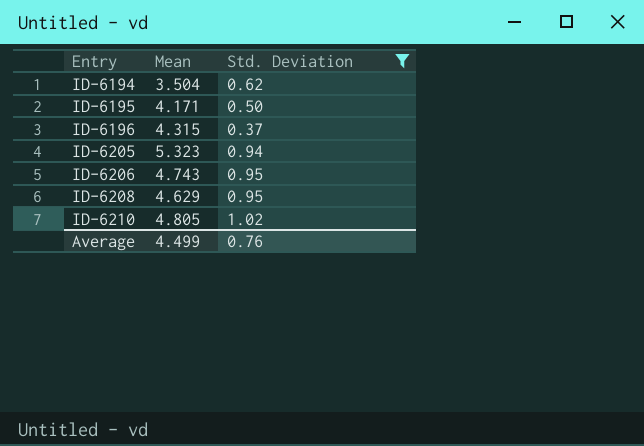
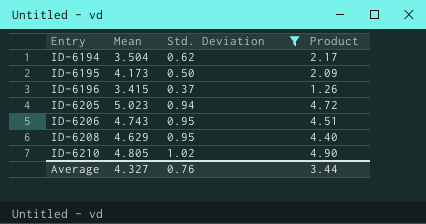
column Product | formula: none -> [Mean] * [Std. Deviation]
ID-6195 | Mean: 4.171 -> 4.173
ID-6196 | Mean: 4.315 -> 3.415
ID-6205 | Mean: 5.323 -> 5.023
Average | Mean: 4.499 -> 4.327

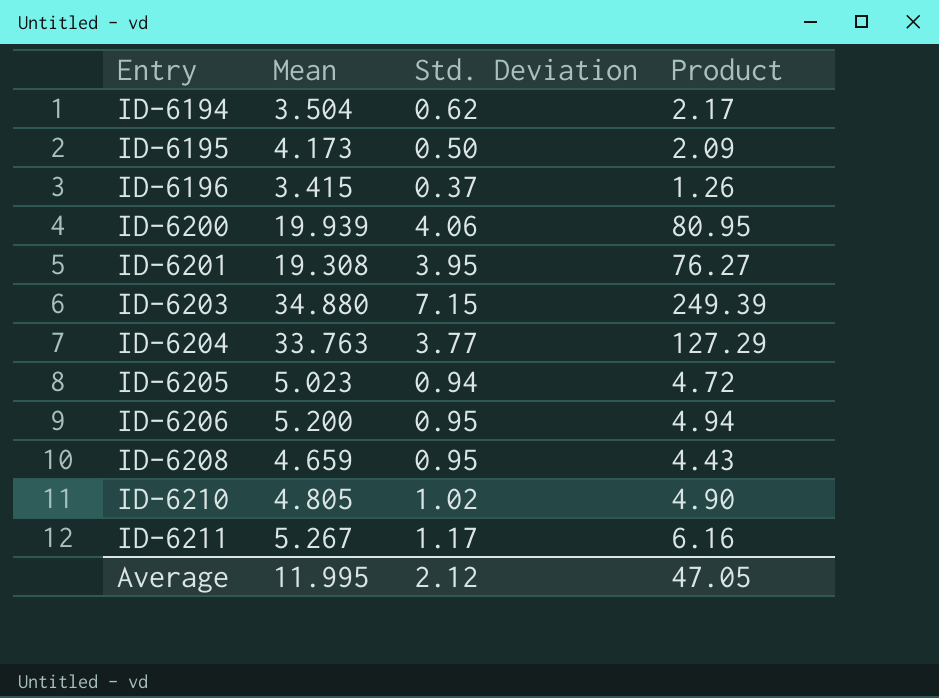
filter: Std. Deviation <= 1.02 -> none
ID-6206 | Mean: 4.743 -> 5.200
ID-6206 | Product: 4.51 -> 4.94
ID-6208 | Mean: 4.629 -> 4.659
ID-6208 | Product: 4.40 -> 4.43
Average | Mean: 4.327 -> 11.995
Average | Std. Deviation: 0.76 -> 2.12
Average | Product: 3.44 -> 47.05

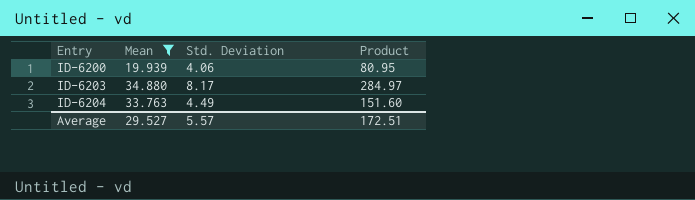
filter: none -> Mean >= 19.939
ID-6203 | Std. Deviation: 7.15 -> 8.17
ID-6203 | Product: 249.39 -> 284.97
ID-6204 | Std. Deviation: 3.77 -> 4.49
ID-6204 | Product: 127.29 -> 151.60
Average | Mean: 11.995 -> 29.527
Average | Std. Deviation: 2.12 -> 5.57
Average | Product: 47.05 -> 172.51

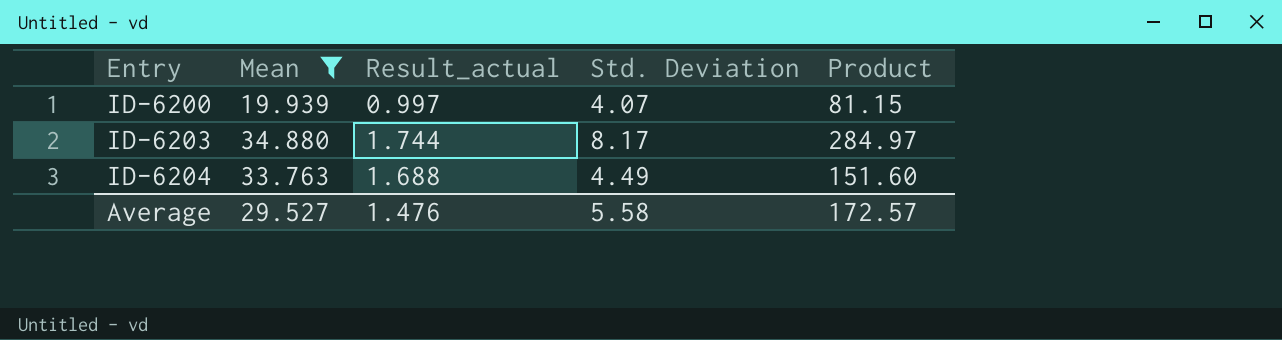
column Result_actual | formula: none -> [Mean] * 0.05
ID-6200 | Std. Deviation: 4.06 -> 4.07
ID-6200 | Product: 80.95 -> 81.15
Average | Std. Deviation: 5.57 -> 5.58
Average | Product: 172.51 -> 172.57

